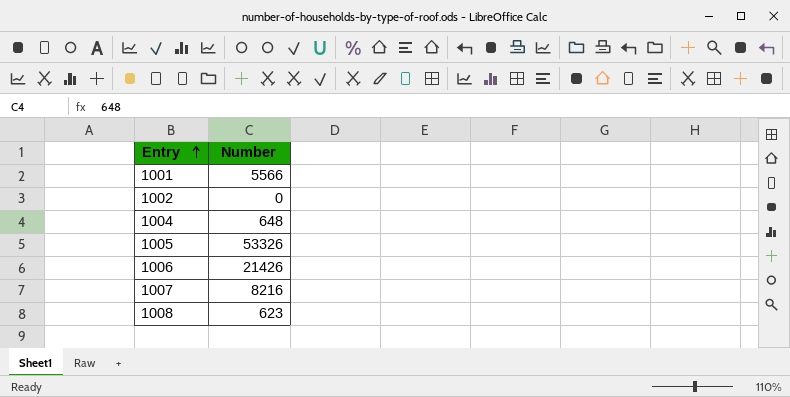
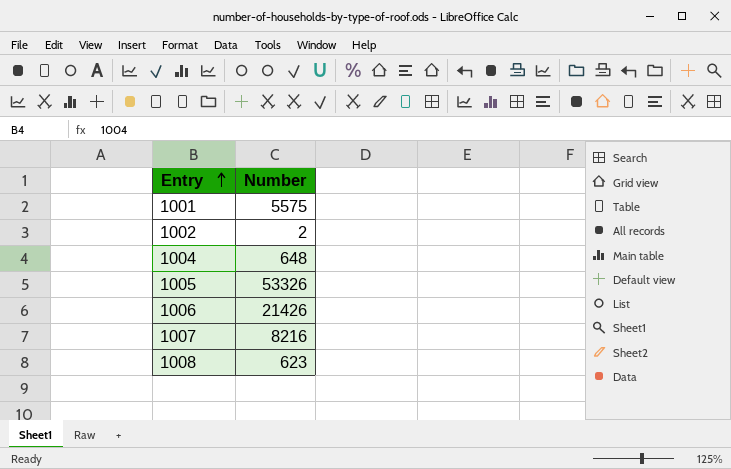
1001 | Number: 5566 -> 5575
1002 | Number: 0 -> 2

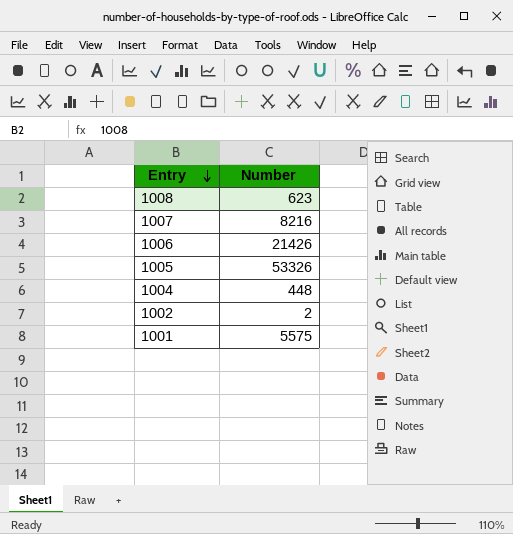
row order: Entry ascending -> Entry descending
1004 | Number: 648 -> 448

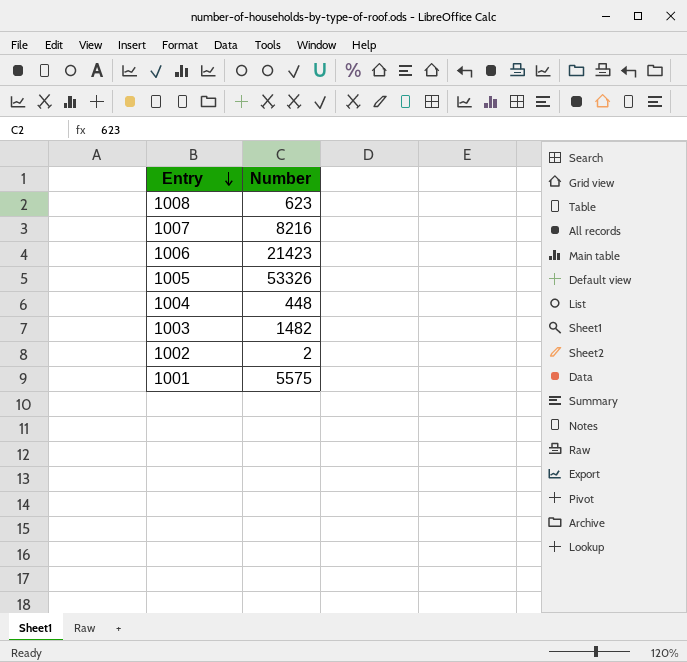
1006 | Number: 21426 -> 21423
row 1003: none -> 1482

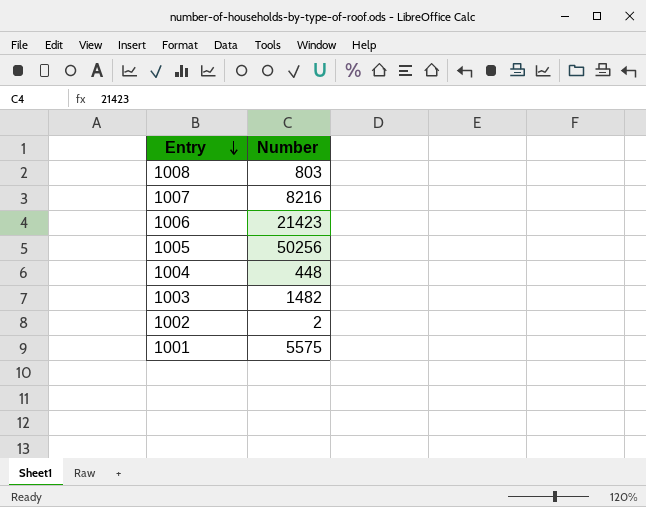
1008 | Number: 623 -> 803
1005 | Number: 53326 -> 50256

